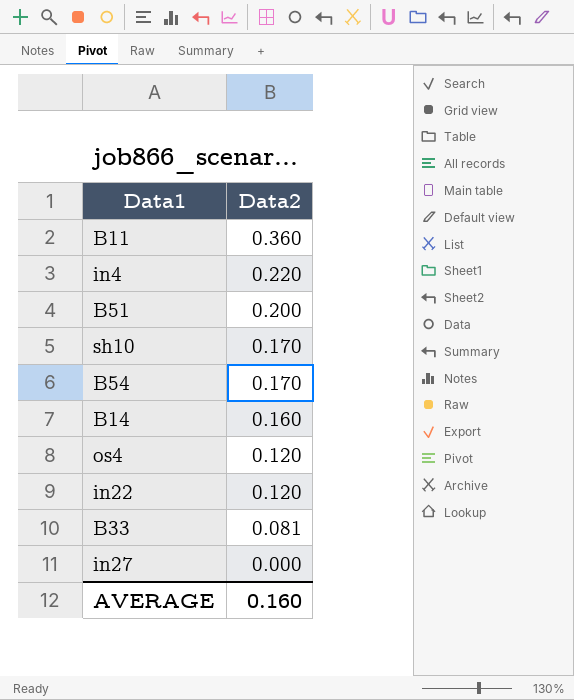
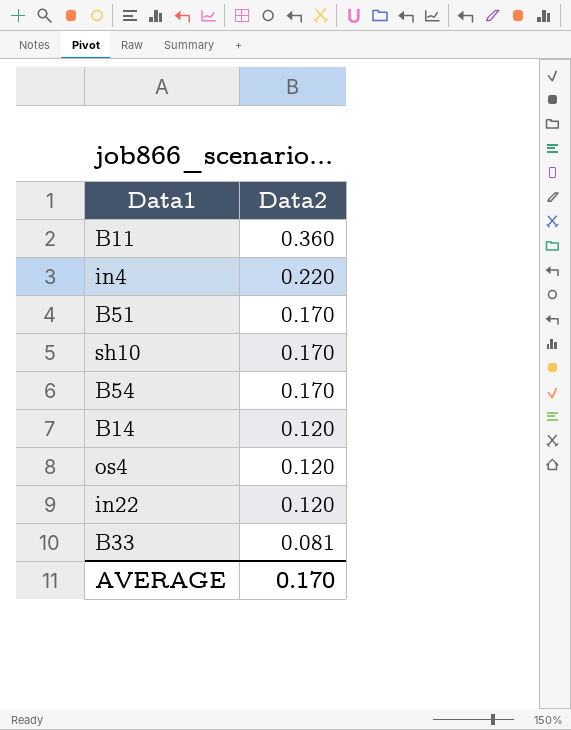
row in27: 0.000 -> none
B51 | Data2: 0.200 -> 0.170
B14 | Data2: 0.160 -> 0.120
AVERAGE | Data2: 0.160 -> 0.170

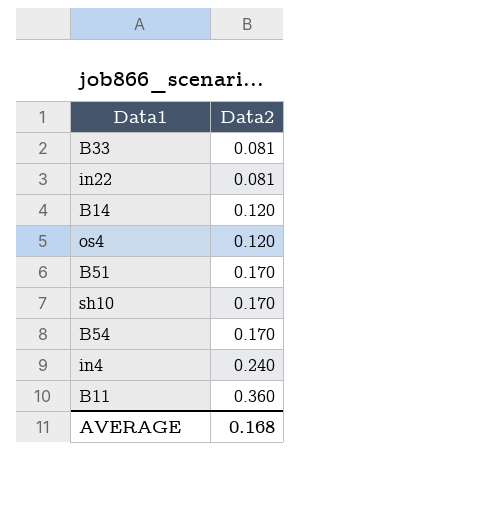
row order: Data2 descending -> Data2 ascending
in22 | Data2: 0.120 -> 0.081
in4 | Data2: 0.220 -> 0.240
AVERAGE | Data2: 0.170 -> 0.168

